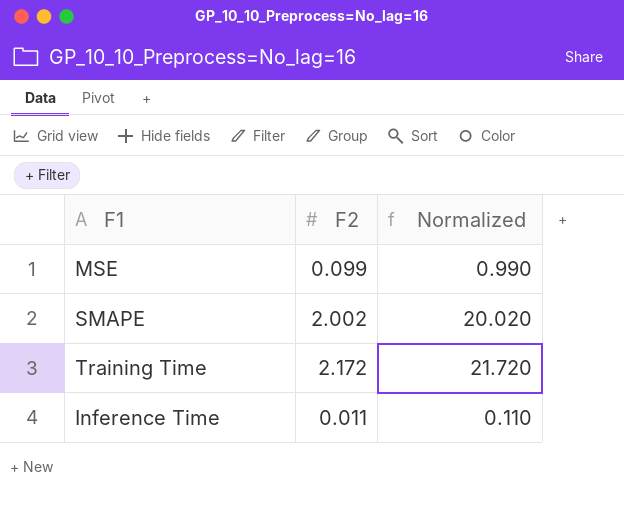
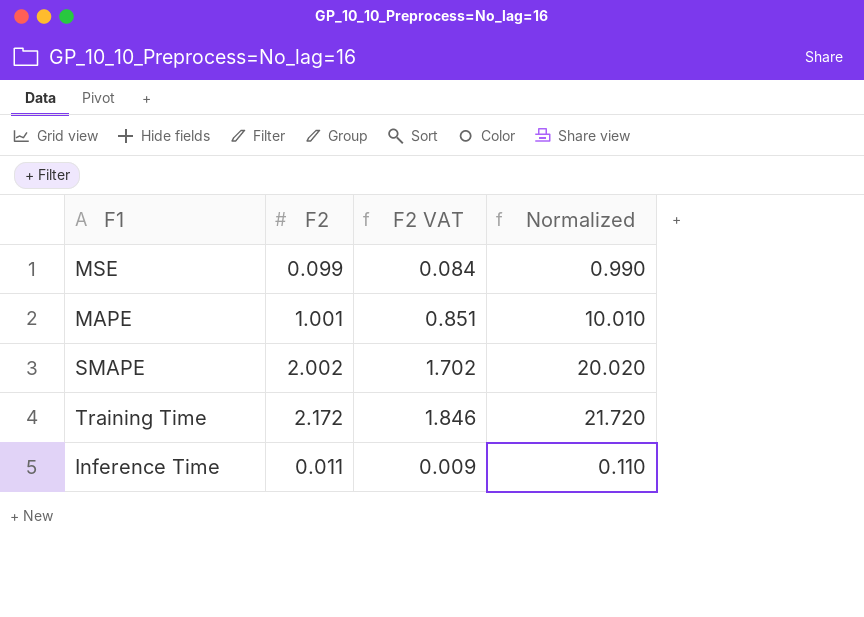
column F2 VAT | formula: none -> [F2] * 0.85
row MAPE: none -> 1.001 | 0.851 | 10.010

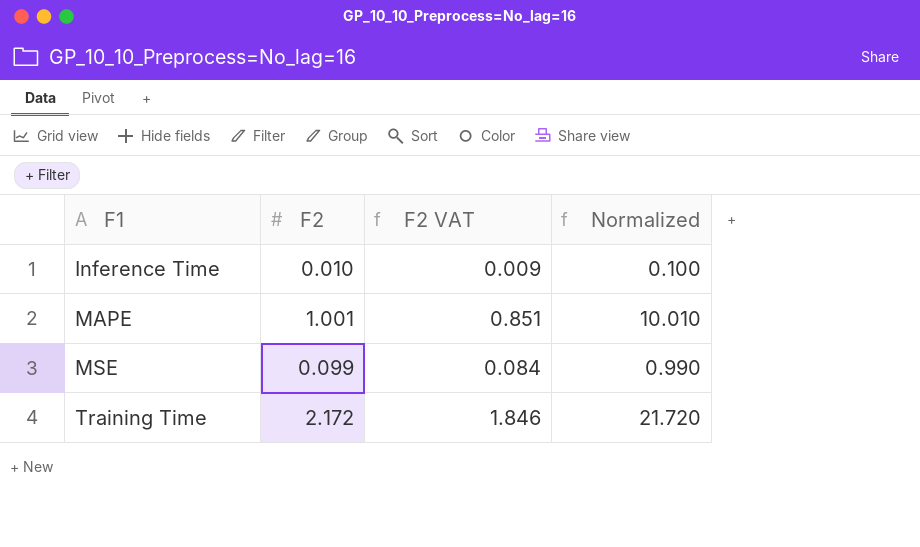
row order: none -> F1 ascending
row SMAPE: 2.002 | 1.702 | 20.020 -> none
Inference Time | F2: 0.011 -> 0.010
Inference Time | Normalized: 0.110 -> 0.100

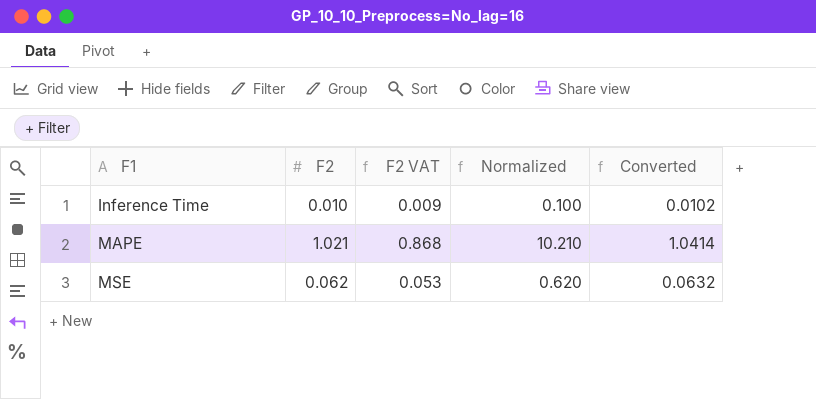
column Converted | formula: none -> [F2] * 1.02
row Training Time: 2.172 | 1.846 | 21.720 -> none
MAPE | F2: 1.001 -> 1.021
MAPE | F2 VAT: 0.851 -> 0.868
MAPE | Normalized: 10.010 -> 10.210
MSE | F2: 0.099 -> 0.062
MSE | F2 VAT: 0.084 -> 0.053
MSE | Normalized: 0.990 -> 0.620

